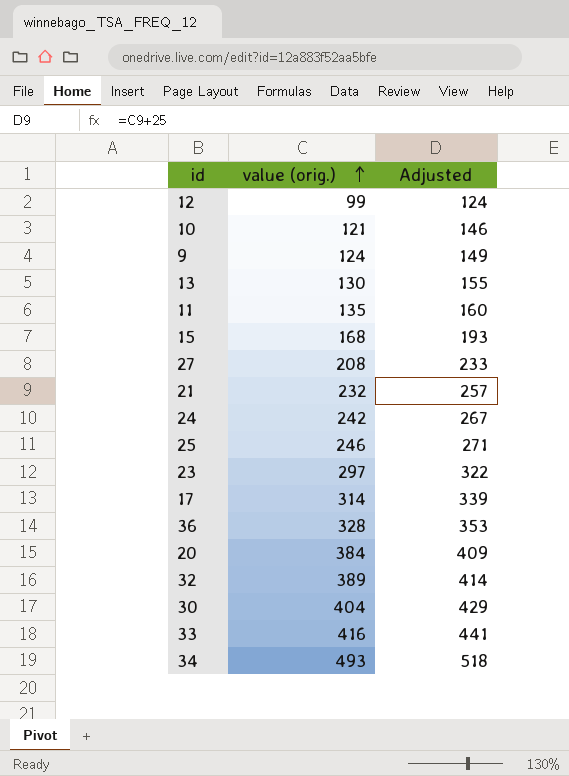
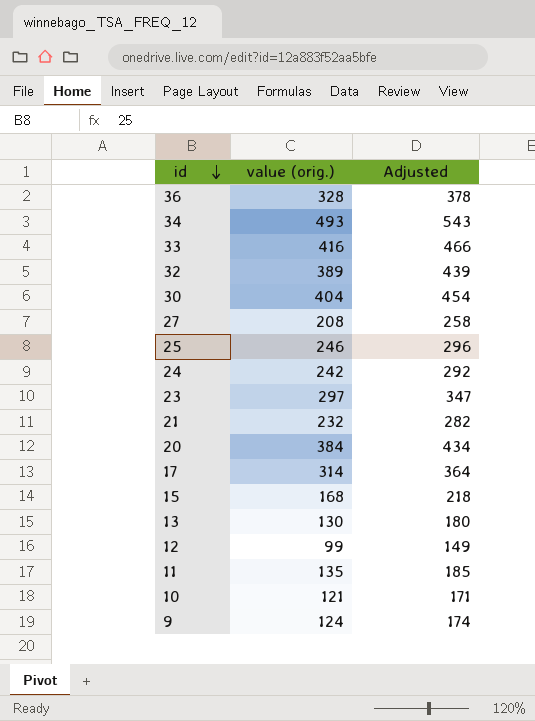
row order: value (orig.) ascending -> id descending
column Adjusted | formula: [value (orig.)] + 25 -> [value (orig.)] + 50

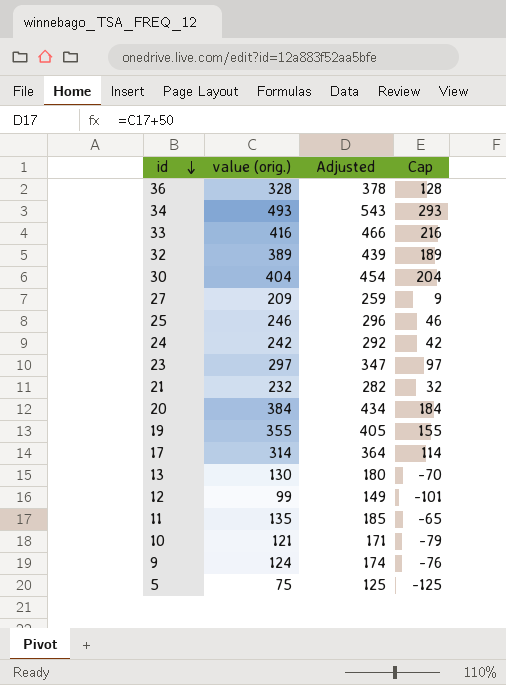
column Cap | formula: none -> [value (orig.)] - 200
row 15: 168 | 218 -> none
27 | value (orig.): 208 -> 209
27 | Adjusted: 258 -> 259
row 19: none -> 355 | 405 | 155
row 5: none -> 75 | 125 | -125

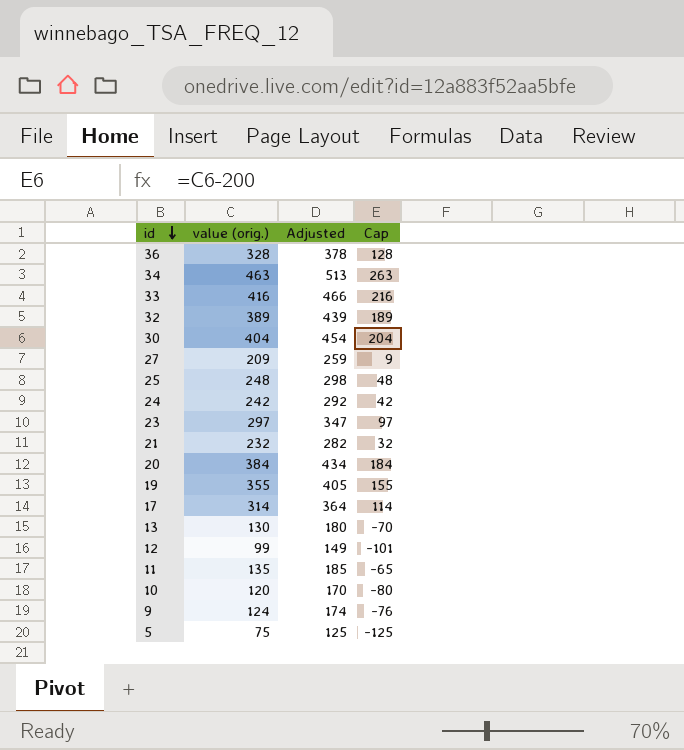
34 | value (orig.): 493 -> 463
34 | Adjusted: 543 -> 513
34 | Cap: 293 -> 263
25 | value (orig.): 246 -> 248
25 | Adjusted: 296 -> 298
25 | Cap: 46 -> 48
10 | value (orig.): 121 -> 120
10 | Adjusted: 171 -> 170
10 | Cap: -79 -> -80

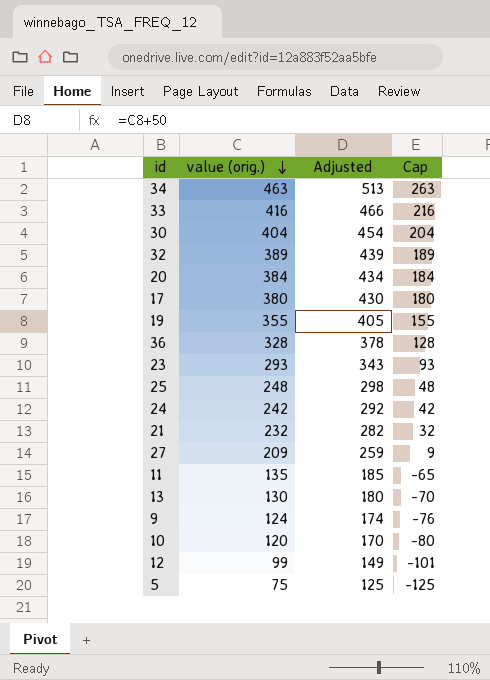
row order: id descending -> value (orig.) descending
17 | value (orig.): 314 -> 380
17 | Adjusted: 364 -> 430
17 | Cap: 114 -> 180
23 | value (orig.): 297 -> 293
23 | Adjusted: 347 -> 343
23 | Cap: 97 -> 93

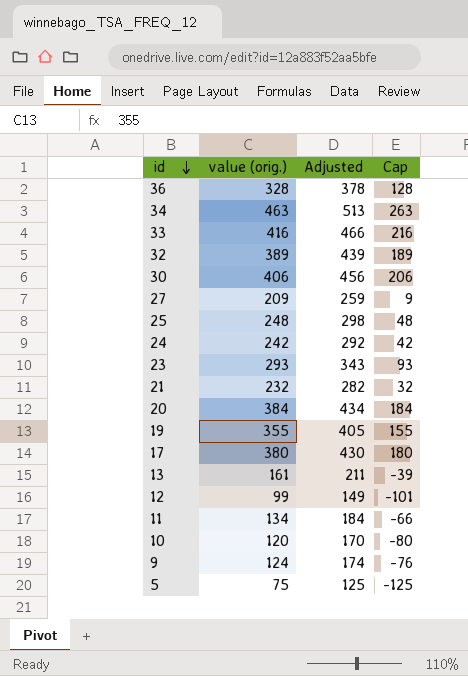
row order: value (orig.) descending -> id descending
30 | value (orig.): 404 -> 406
30 | Adjusted: 454 -> 456
30 | Cap: 204 -> 206
13 | value (orig.): 130 -> 161
13 | Adjusted: 180 -> 211
13 | Cap: -70 -> -39
11 | value (orig.): 135 -> 134
11 | Adjusted: 185 -> 184
11 | Cap: -65 -> -66

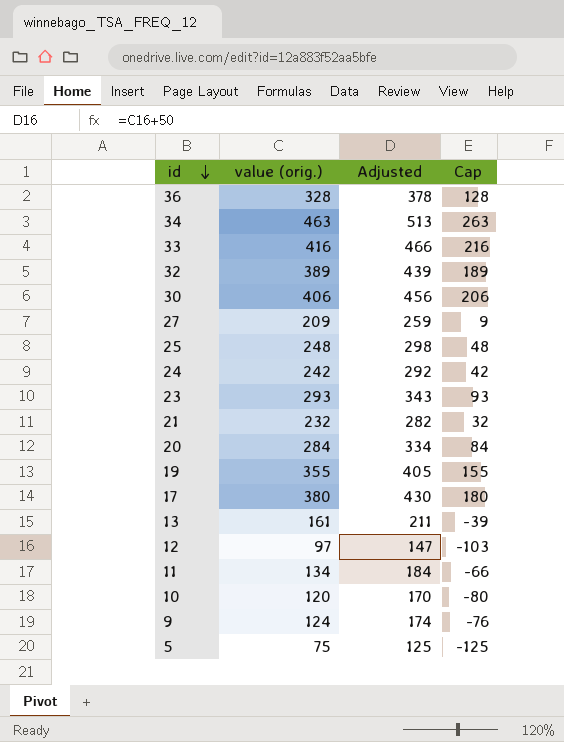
20 | value (orig.): 384 -> 284
20 | Adjusted: 434 -> 334
20 | Cap: 184 -> 84
12 | value (orig.): 99 -> 97
12 | Adjusted: 149 -> 147
12 | Cap: -101 -> -103

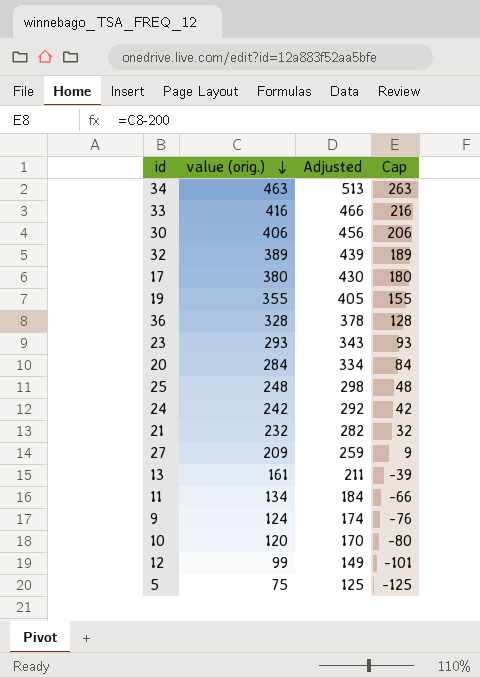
row order: id descending -> value (orig.) descending
12 | value (orig.): 97 -> 99
12 | Adjusted: 147 -> 149
12 | Cap: -103 -> -101

